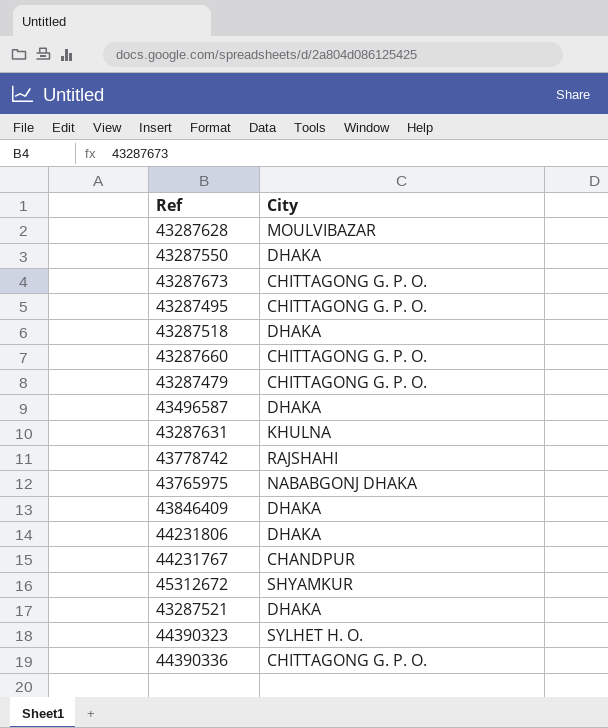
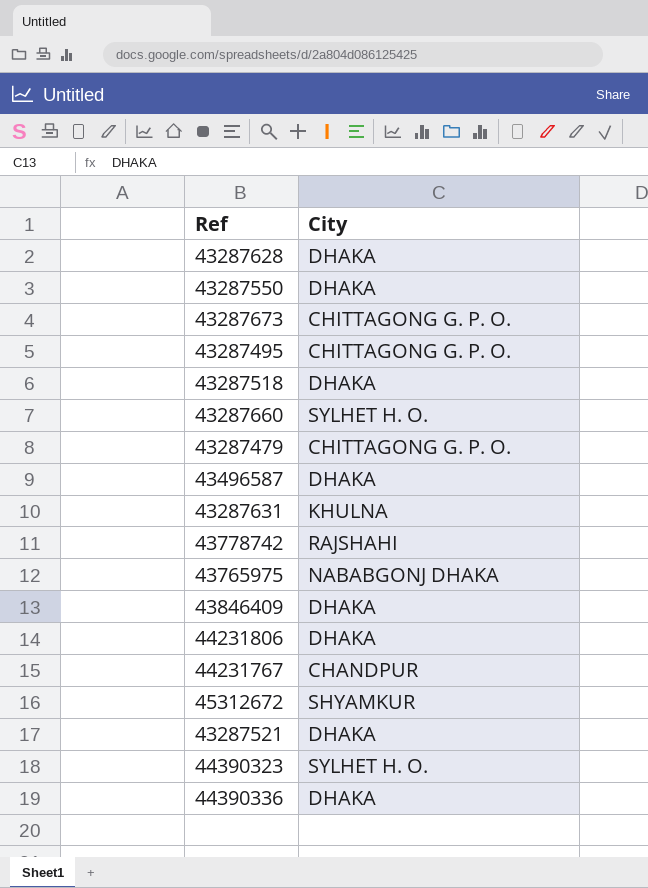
43287628 | City: MOULVIBAZAR -> DHAKA
43287660 | City: CHITTAGONG G. P. O. -> SYLHET H. O.
44390336 | City: CHITTAGONG G. P. O. -> DHAKA

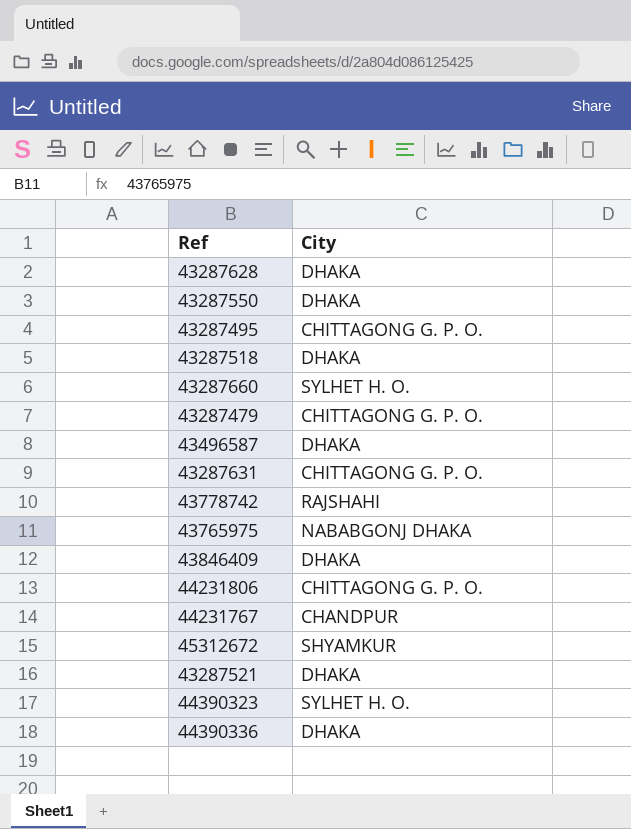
row 43287673: CHITTAGONG G. P. O. -> none
43287631 | City: KHULNA -> CHITTAGONG G. P. O.
44231806 | City: DHAKA -> CHITTAGONG G. P. O.

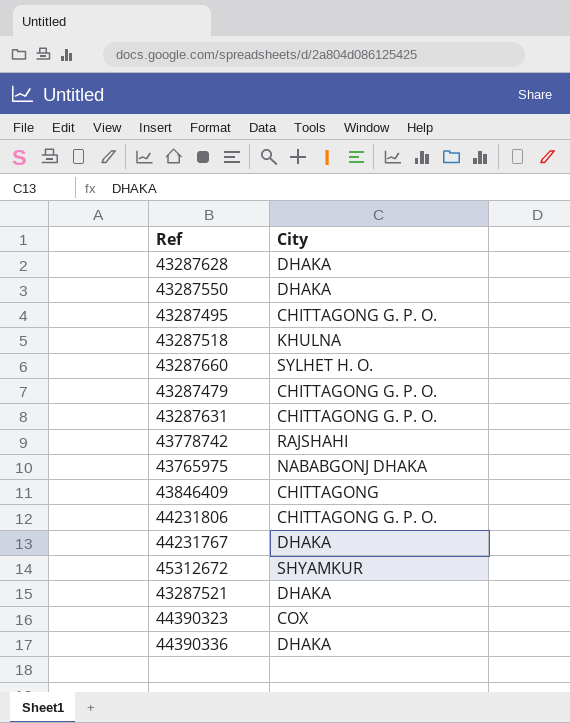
row 43496587: DHAKA -> none
43287518 | City: DHAKA -> KHULNA
43846409 | City: DHAKA -> CHITTAGONG
44231767 | City: CHANDPUR -> DHAKA
44390323 | City: SYLHET H. O. -> COX

